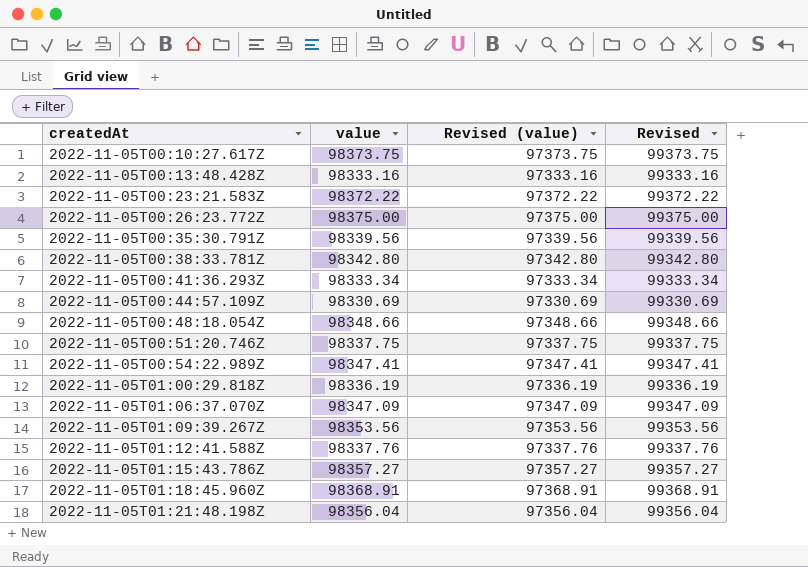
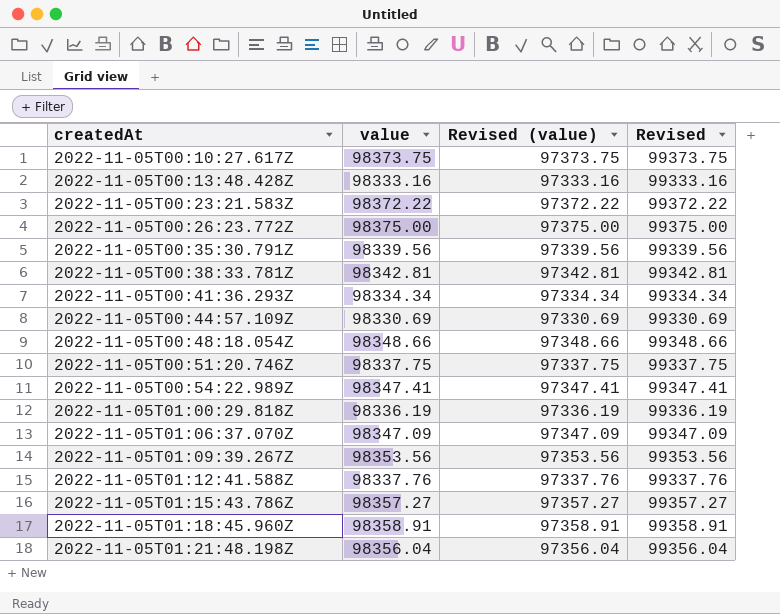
2022-11-05T00:38:33.781Z | value: 98342.80 -> 98342.81
2022-11-05T00:38:33.781Z | Revised (value): 97342.80 -> 97342.81
2022-11-05T00:38:33.781Z | Revised: 99342.80 -> 99342.81
2022-11-05T00:41:36.293Z | value: 98333.34 -> 98334.34
2022-11-05T00:41:36.293Z | Revised (value): 97333.34 -> 97334.34
2022-11-05T00:41:36.293Z | Revised: 99333.34 -> 99334.34
2022-11-05T01:18:45.960Z | value: 98368.91 -> 98358.91
2022-11-05T01:18:45.960Z | Revised (value): 97368.91 -> 97358.91
2022-11-05T01:18:45.960Z | Revised: 99368.91 -> 99358.91

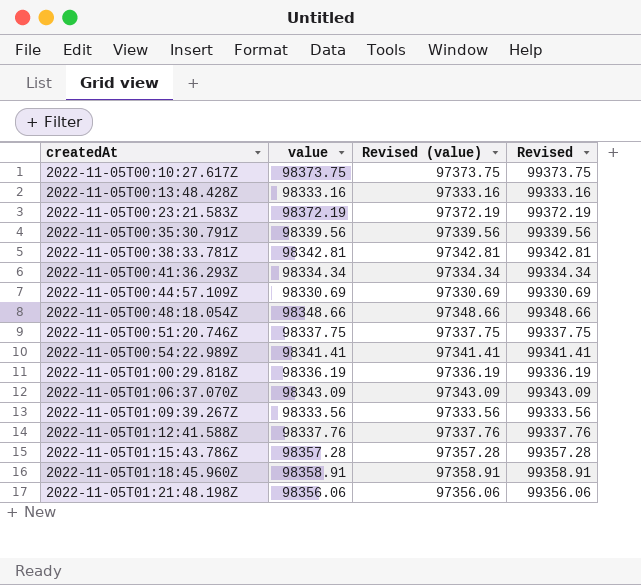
row 2022-11-05T00:26:23.772Z: 98375.00 | 97375.00 | 99375.00 -> none
2022-11-05T00:23:21.583Z | value: 98372.22 -> 98372.19
2022-11-05T00:23:21.583Z | Revised (value): 97372.22 -> 97372.19
2022-11-05T00:23:21.583Z | Revised: 99372.22 -> 99372.19
2022-11-05T00:54:22.989Z | value: 98347.41 -> 98341.41
2022-11-05T00:54:22.989Z | Revised (value): 97347.41 -> 97341.41
2022-11-05T00:54:22.989Z | Revised: 99347.41 -> 99341.41
2022-11-05T01:06:37.070Z | value: 98347.09 -> 98343.09
2022-11-05T01:06:37.070Z | Revised (value): 97347.09 -> 97343.09
2022-11-05T01:06:37.070Z | Revised: 99347.09 -> 99343.09
2022-11-05T01:09:39.267Z | value: 98353.56 -> 98333.56
2022-11-05T01:09:39.267Z | Revised (value): 97353.56 -> 97333.56
2022-11-05T01:09:39.267Z | Revised: 99353.56 -> 99333.56
2022-11-05T01:15:43.786Z | value: 98357.27 -> 98357.28
2022-11-05T01:15:43.786Z | Revised (value): 97357.27 -> 97357.28
2022-11-05T01:15:43.786Z | Revised: 99357.27 -> 99357.28
2022-11-05T01:21:48.198Z | value: 98356.04 -> 98356.06
2022-11-05T01:21:48.198Z | Revised (value): 97356.04 -> 97356.06
2022-11-05T01:21:48.198Z | Revised: 99356.04 -> 99356.06

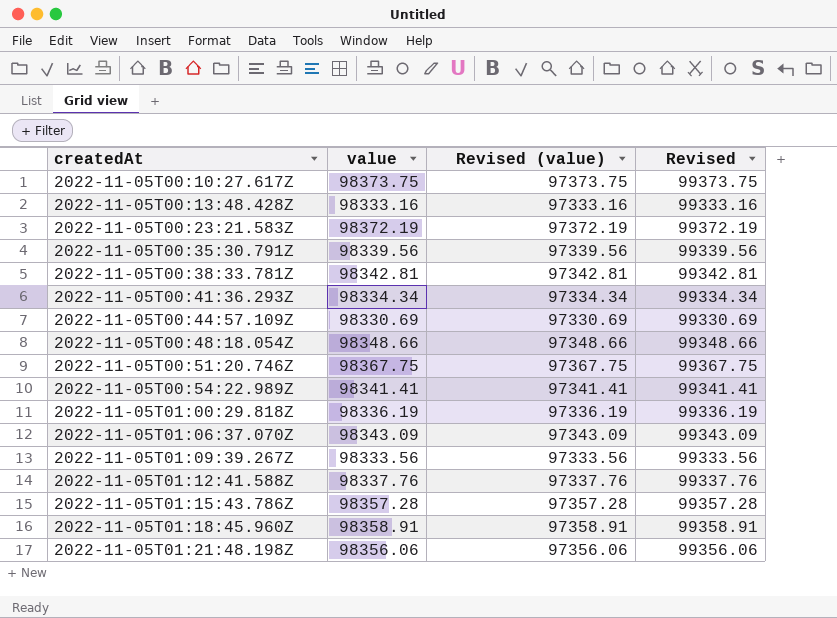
2022-11-05T00:51:20.746Z | value: 98337.75 -> 98367.75
2022-11-05T00:51:20.746Z | Revised (value): 97337.75 -> 97367.75
2022-11-05T00:51:20.746Z | Revised: 99337.75 -> 99367.75

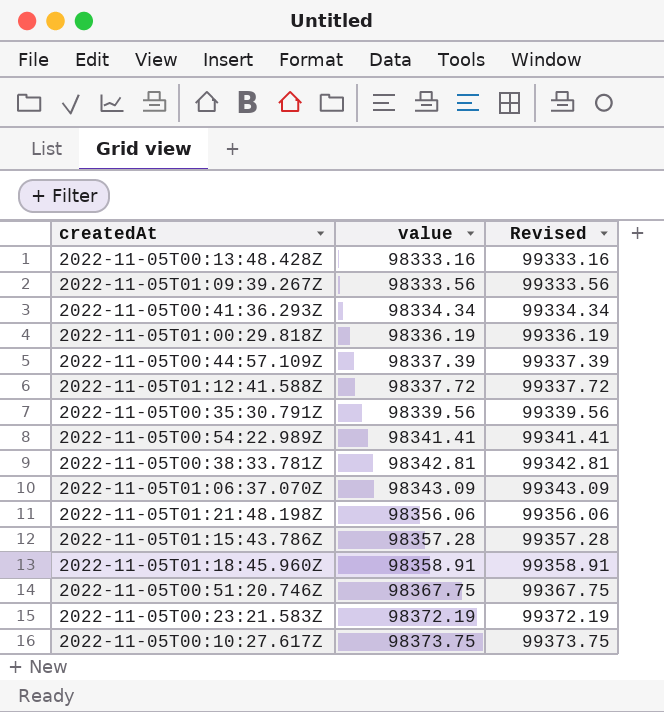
row order: createdAt ascending -> value ascending
column Revised (value) | formula: [value] - 1000 -> none
row 2022-11-05T00:48:18.054Z: 98348.66 | 97348.66 | 99348.66 -> none
2022-11-05T00:44:57.109Z | value: 98330.69 -> 98337.39
2022-11-05T00:44:57.109Z | Revised: 99330.69 -> 99337.39
2022-11-05T01:12:41.588Z | value: 98337.76 -> 98337.72
2022-11-05T01:12:41.588Z | Revised: 99337.76 -> 99337.72

